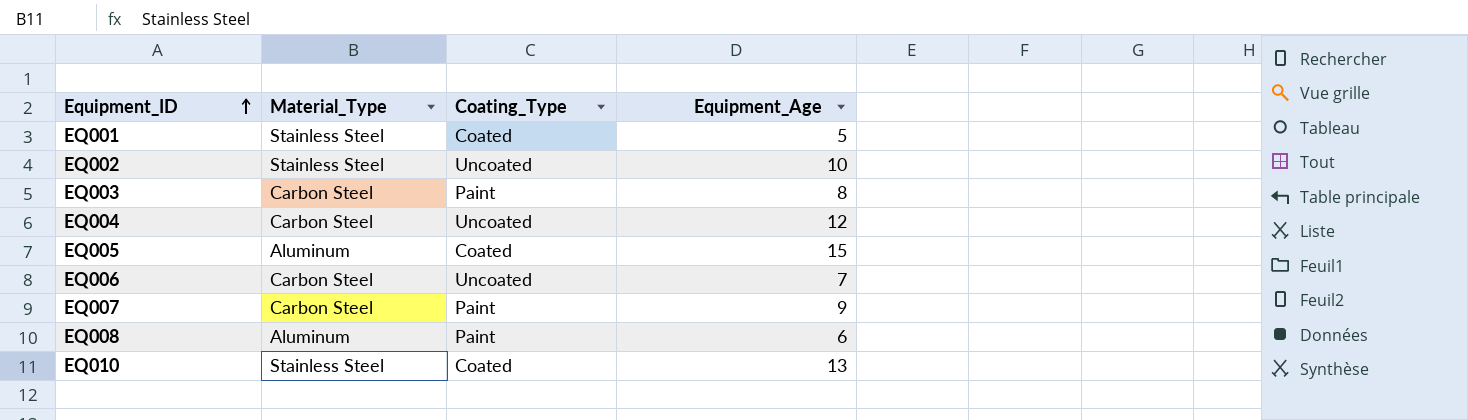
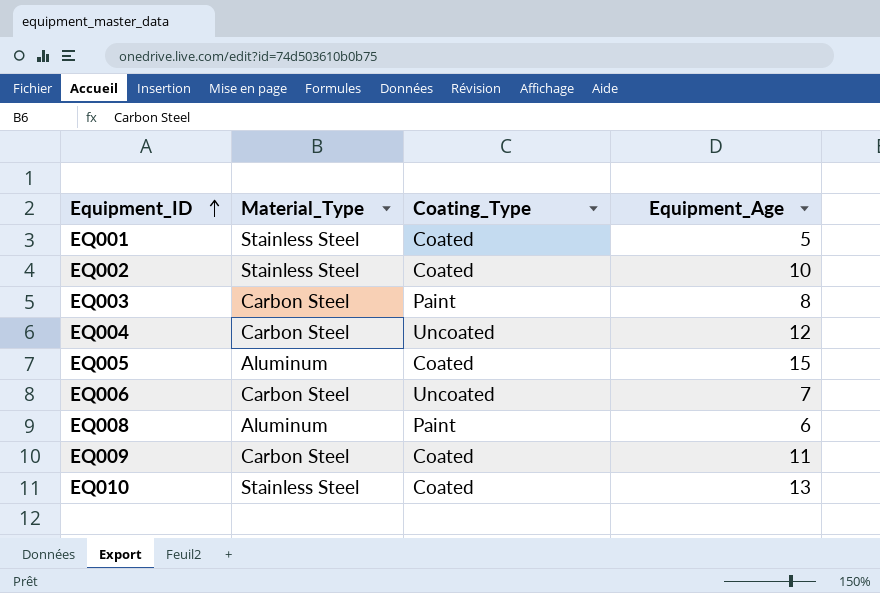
row EQ007: Carbon Steel | Paint | 9 -> none
EQ002 | Coating_Type: Uncoated -> Coated
row EQ009: none -> Carbon Steel | Coated | 11

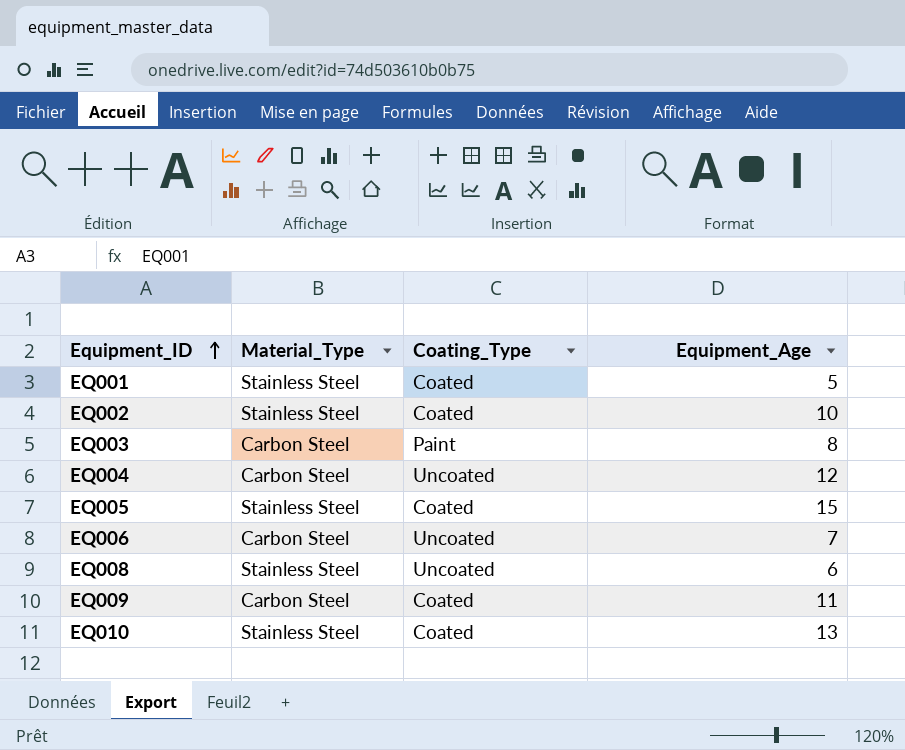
EQ005 | Material_Type: Aluminum -> Stainless Steel
EQ008 | Material_Type: Aluminum -> Stainless Steel
EQ008 | Coating_Type: Paint -> Uncoated

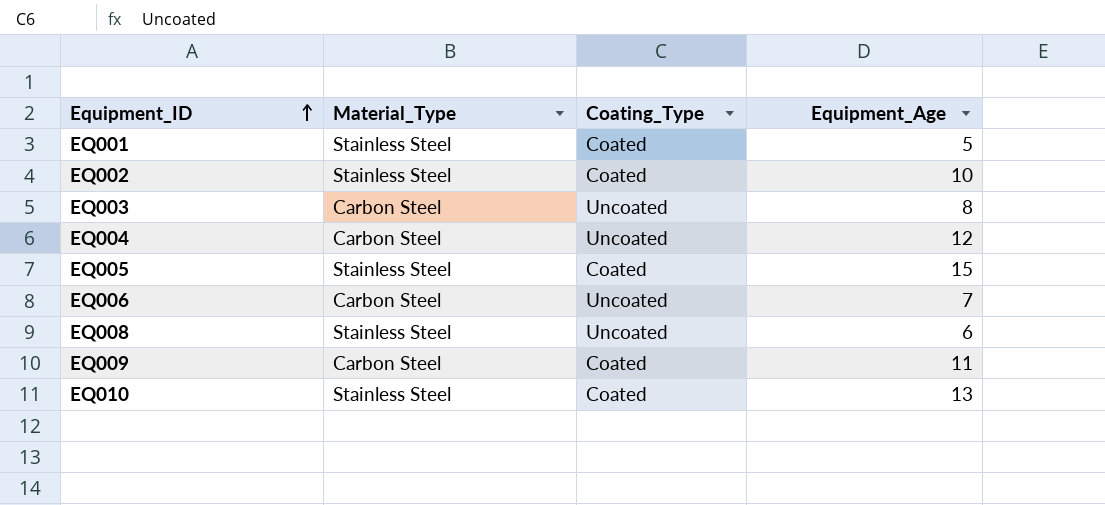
EQ003 | Coating_Type: Paint -> Uncoated

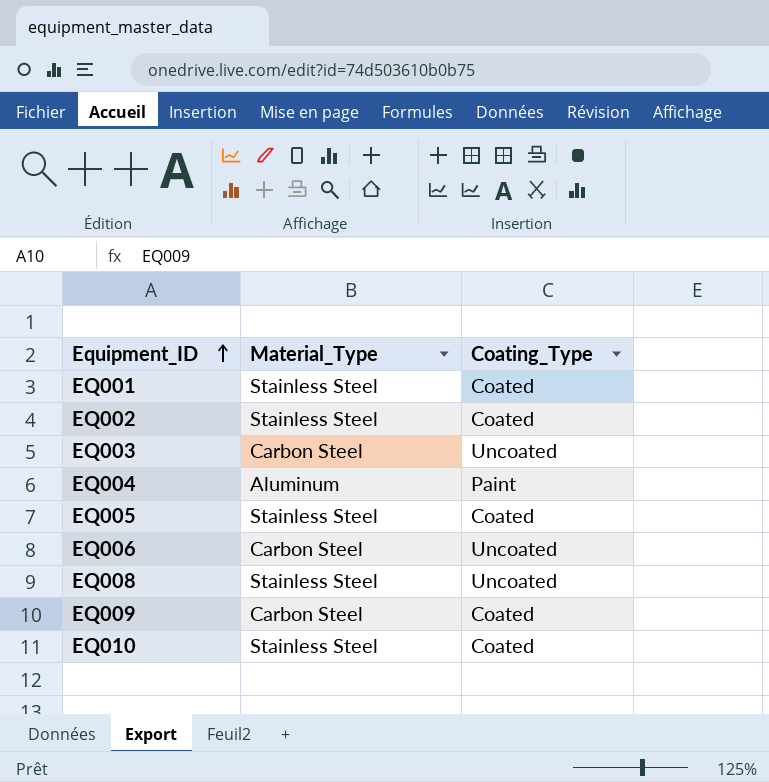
column Equipment_Age | position: 4 -> none
EQ004 | Material_Type: Carbon Steel -> Aluminum
EQ004 | Coating_Type: Uncoated -> Paint

